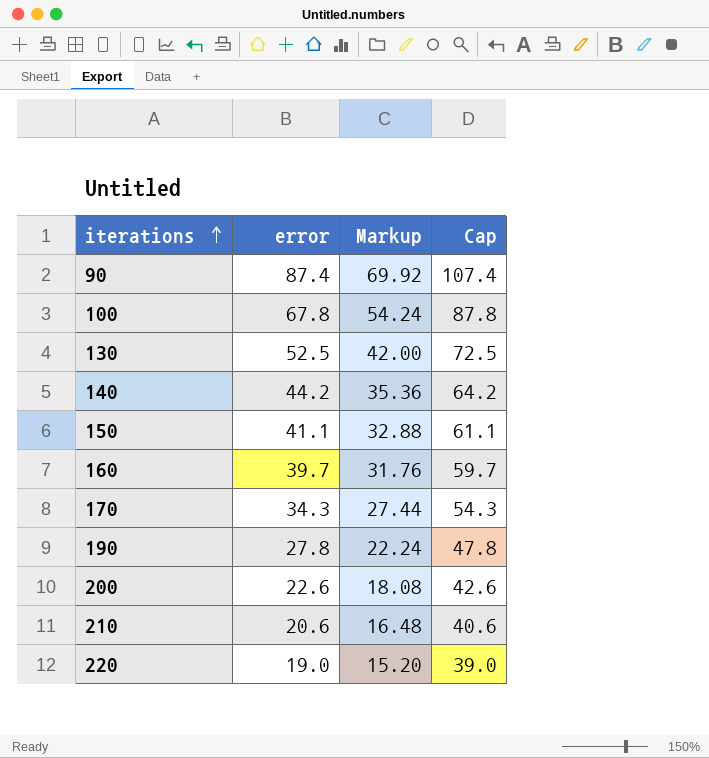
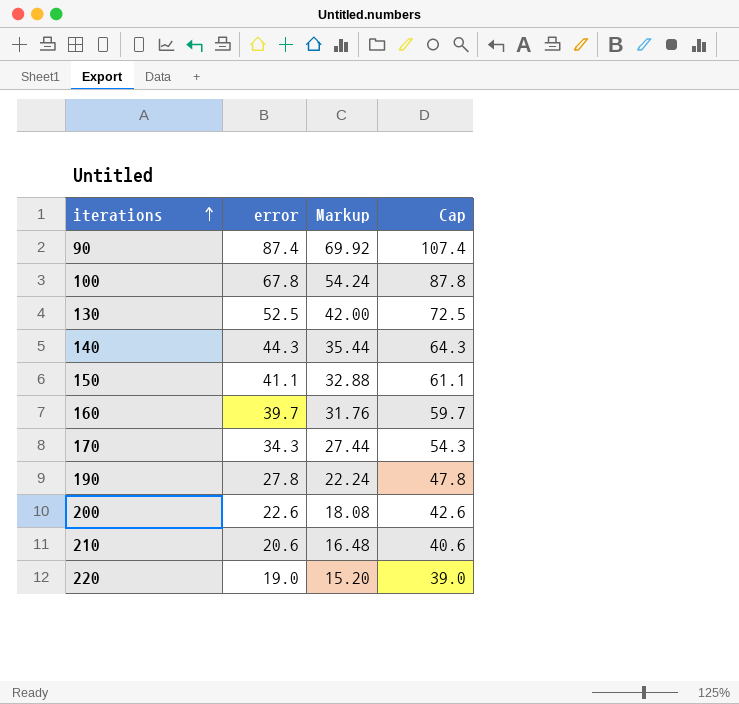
140 | error: 44.2 -> 44.3
140 | Markup: 35.36 -> 35.44
140 | Cap: 64.2 -> 64.3

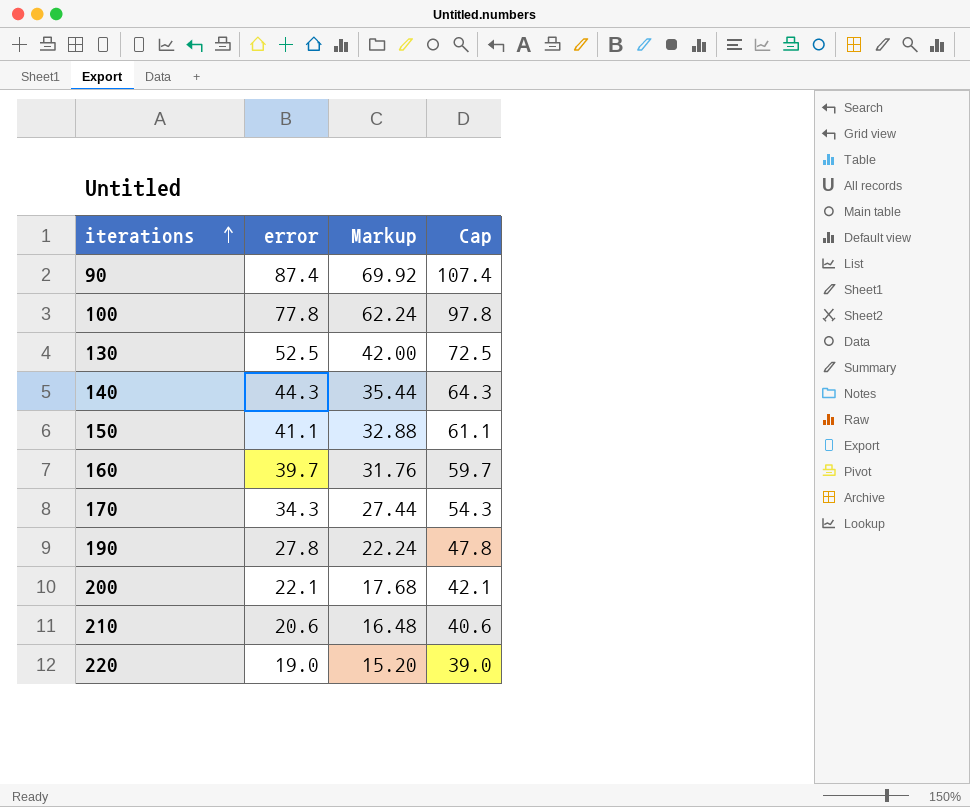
100 | error: 67.8 -> 77.8
100 | Markup: 54.24 -> 62.24
100 | Cap: 87.8 -> 97.8
200 | error: 22.6 -> 22.1
200 | Markup: 18.08 -> 17.68
200 | Cap: 42.6 -> 42.1

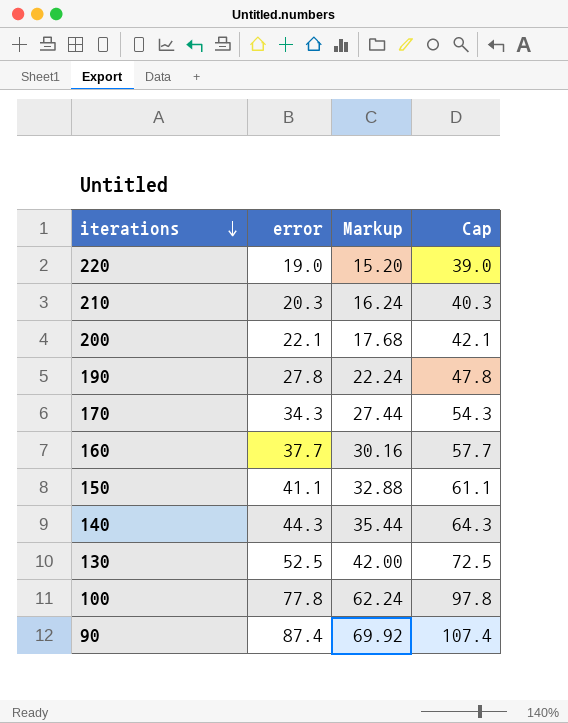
row order: iterations ascending -> iterations descending
210 | error: 20.6 -> 20.3
210 | Markup: 16.48 -> 16.24
210 | Cap: 40.6 -> 40.3
160 | error: 39.7 -> 37.7
160 | Markup: 31.76 -> 30.16
160 | Cap: 59.7 -> 57.7

